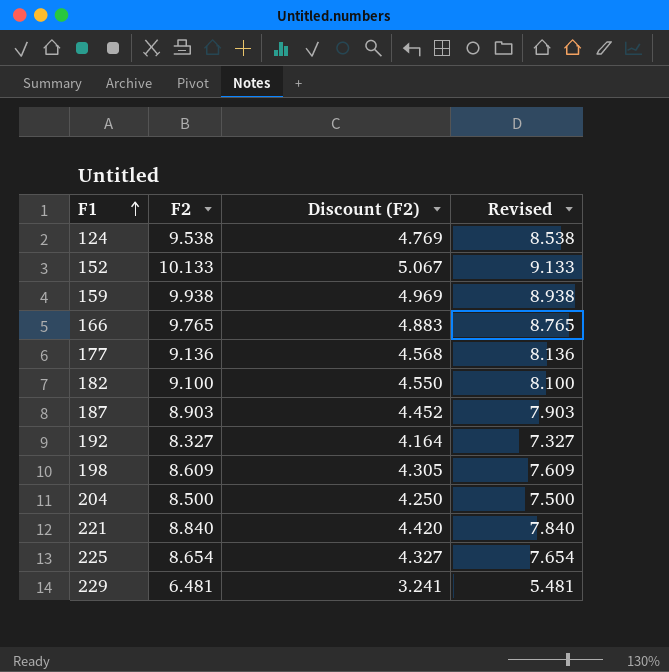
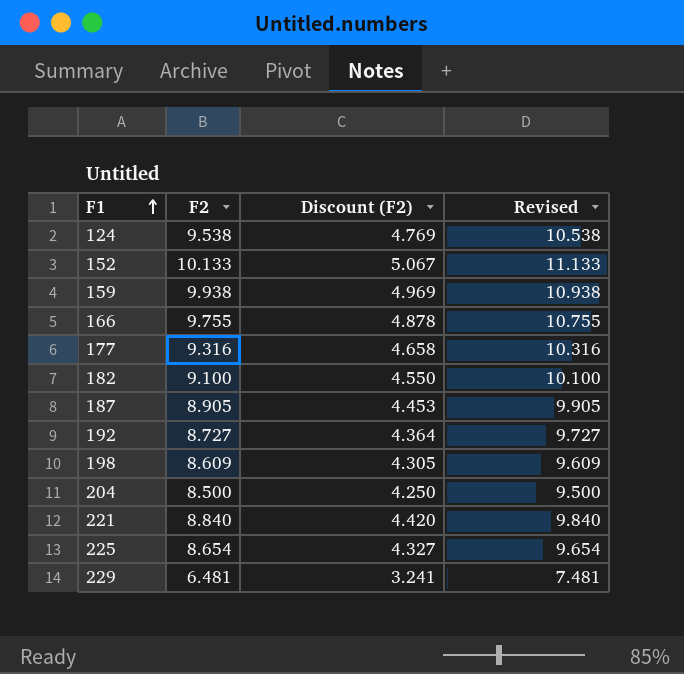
column Revised | formula: [F2] - 1 -> [F2] + 1
166 | F2: 9.765 -> 9.755
166 | Discount (F2): 4.883 -> 4.878
177 | F2: 9.136 -> 9.316
177 | Discount (F2): 4.568 -> 4.658
187 | F2: 8.903 -> 8.905
187 | Discount (F2): 4.452 -> 4.453
192 | F2: 8.327 -> 8.727
192 | Discount (F2): 4.164 -> 4.364

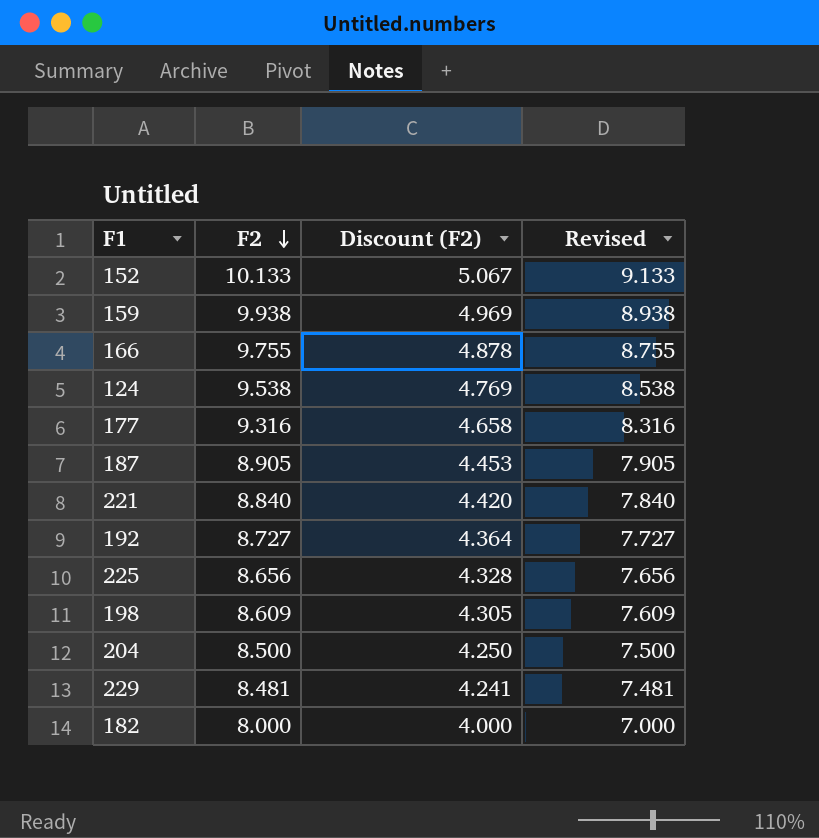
row order: F1 ascending -> F2 descending
column Revised | formula: [F2] + 1 -> [F2] - 1
225 | F2: 8.654 -> 8.656
225 | Discount (F2): 4.327 -> 4.328
229 | F2: 6.481 -> 8.481
229 | Discount (F2): 3.241 -> 4.241
182 | F2: 9.100 -> 8.000
182 | Discount (F2): 4.550 -> 4.000

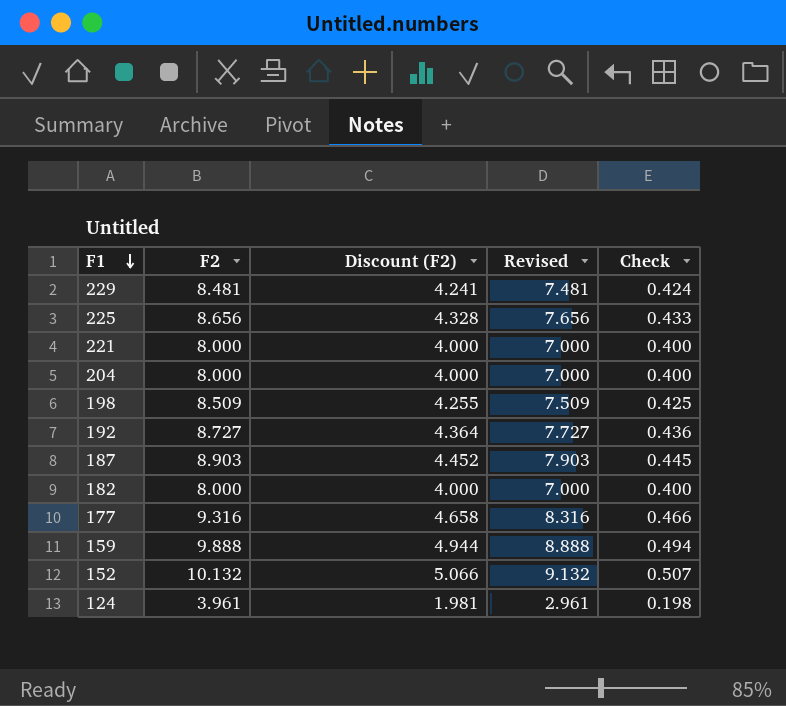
row order: F2 descending -> F1 descending
column Check | formula: none -> [F2] * 0.05
row 166: 9.755 | 4.878 | 8.755 -> none
221 | F2: 8.840 -> 8.000
221 | Discount (F2): 4.420 -> 4.000
221 | Revised: 7.840 -> 7.000
204 | F2: 8.500 -> 8.000
204 | Discount (F2): 4.250 -> 4.000
204 | Revised: 7.500 -> 7.000
198 | F2: 8.609 -> 8.509
198 | Discount (F2): 4.305 -> 4.255
198 | Revised: 7.609 -> 7.509
187 | F2: 8.905 -> 8.903
187 | Discount (F2): 4.453 -> 4.452
187 | Revised: 7.905 -> 7.903
159 | F2: 9.938 -> 9.888
159 | Discount (F2): 4.969 -> 4.944
159 | Revised: 8.938 -> 8.888
152 | F2: 10.133 -> 10.132
152 | Discount (F2): 5.067 -> 5.066
152 | Revised: 9.133 -> 9.132
124 | F2: 9.538 -> 3.961
124 | Discount (F2): 4.769 -> 1.981
124 | Revised: 8.538 -> 2.961

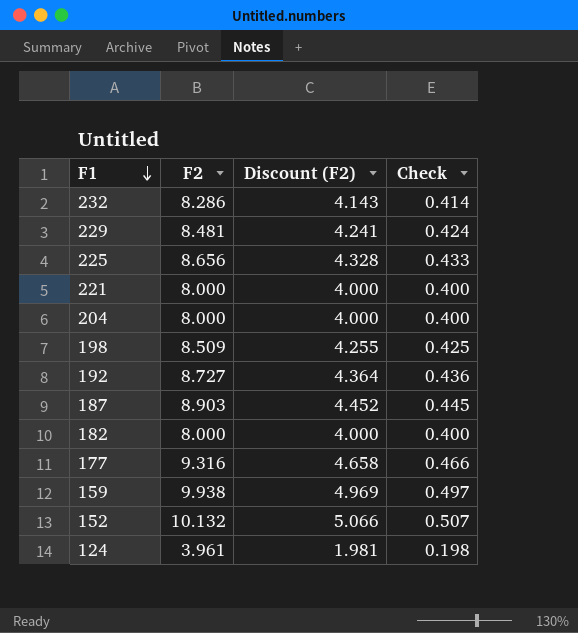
column Revised | formula: [F2] - 1 -> none
row 232: none -> 8.286 | 4.143 | 0.414
159 | F2: 9.888 -> 9.938
159 | Discount (F2): 4.944 -> 4.969
159 | Check: 0.494 -> 0.497

